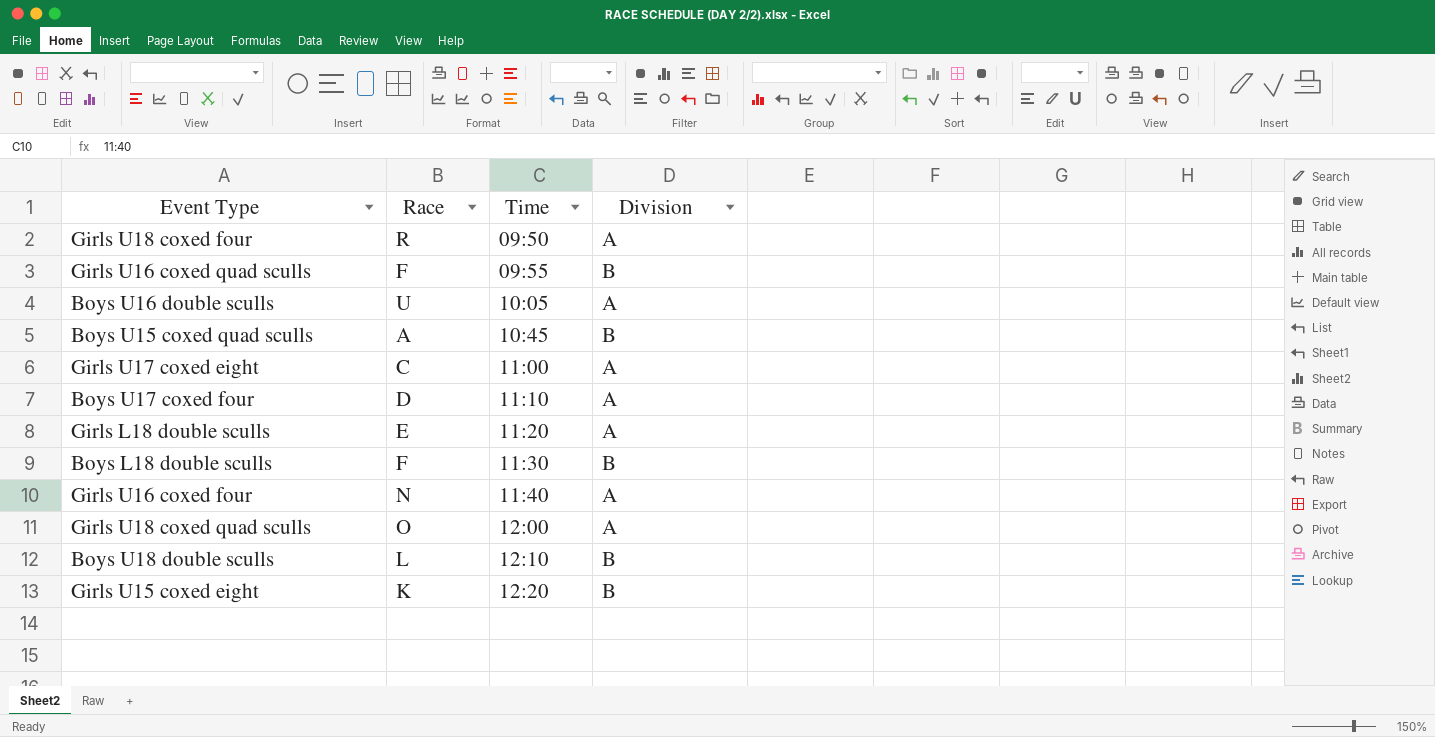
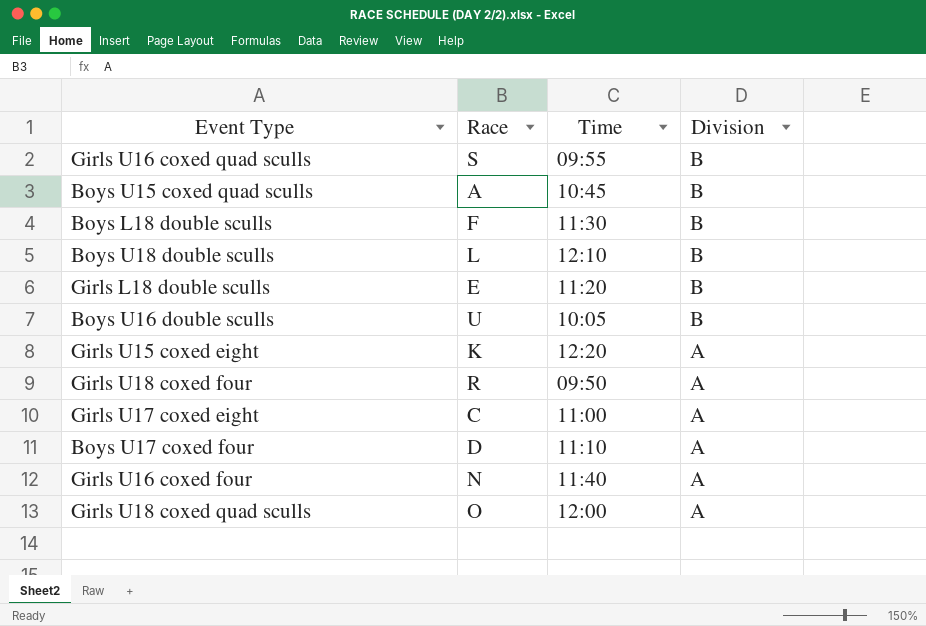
row order: Time ascending -> Division descending
Girls U16 coxed quad sculls | Race: F -> S
Girls L18 double sculls | Division: A -> B
Boys U16 double sculls | Division: A -> B
Girls U15 coxed eight | Division: B -> A

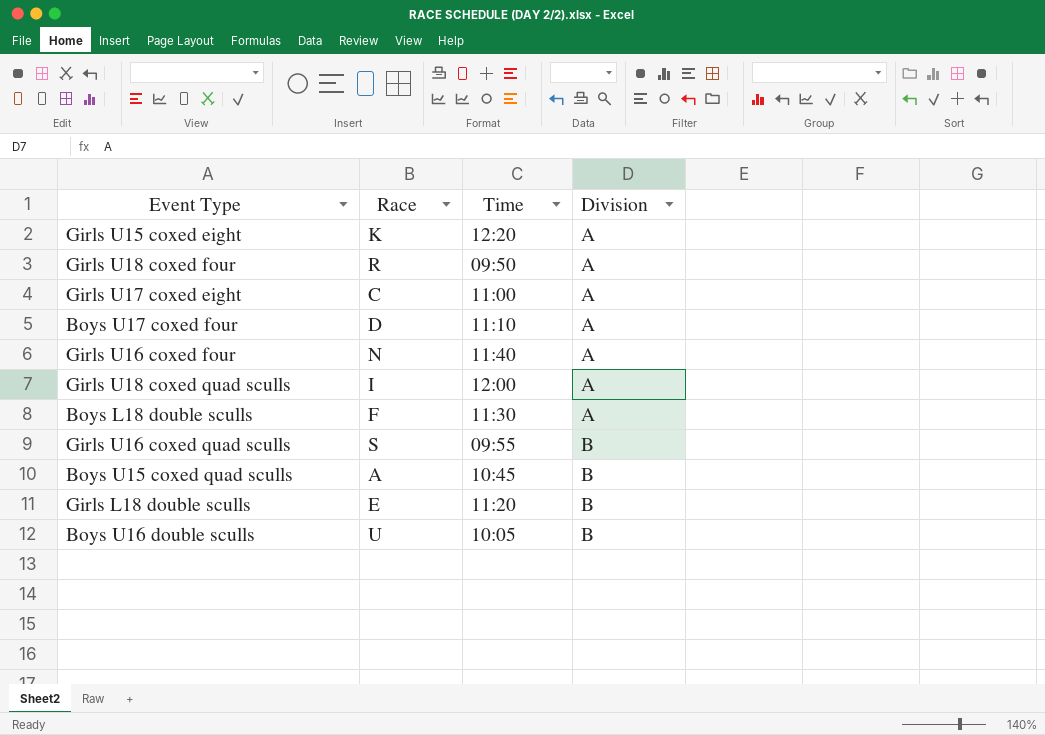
row order: Division descending -> Division ascending
row Boys U18 double sculls: L | 12:10 | B -> none
Girls U18 coxed quad sculls | Race: O -> I
Boys L18 double sculls | Division: B -> A

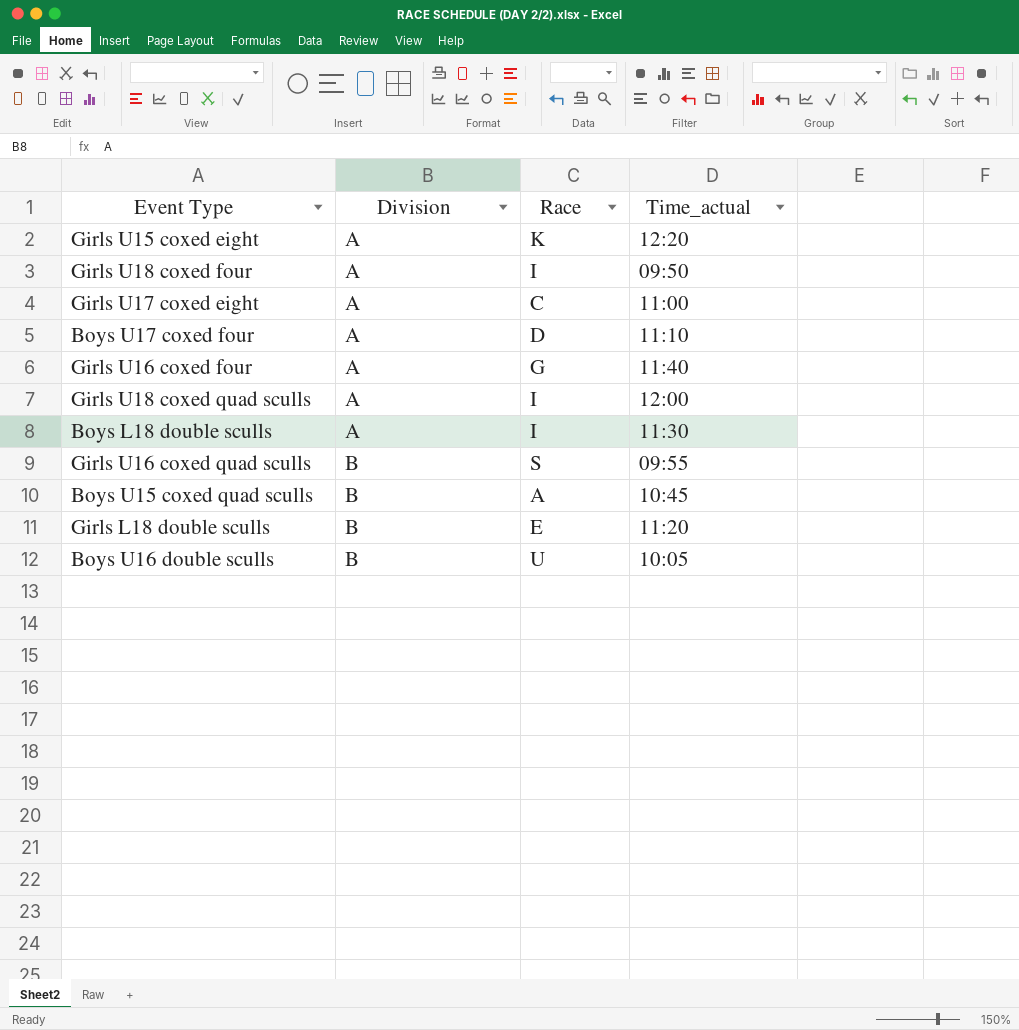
column Division | position: 4 -> 2
column name: Time -> Time_actual
Girls U18 coxed four | Race: R -> I
Girls U16 coxed four | Race: N -> G
Boys L18 double sculls | Race: F -> I

